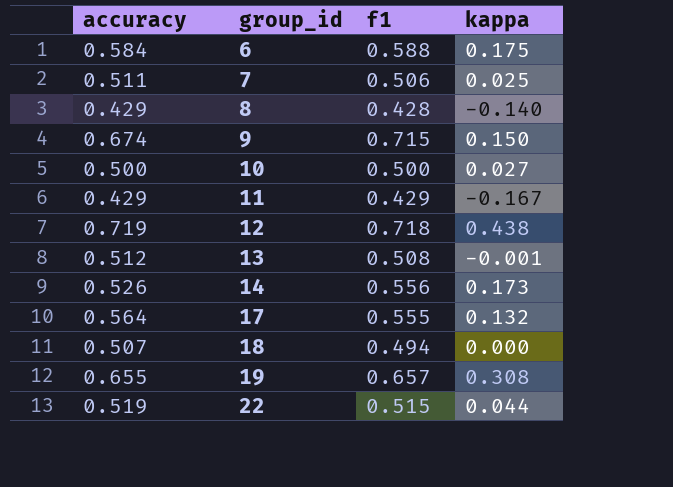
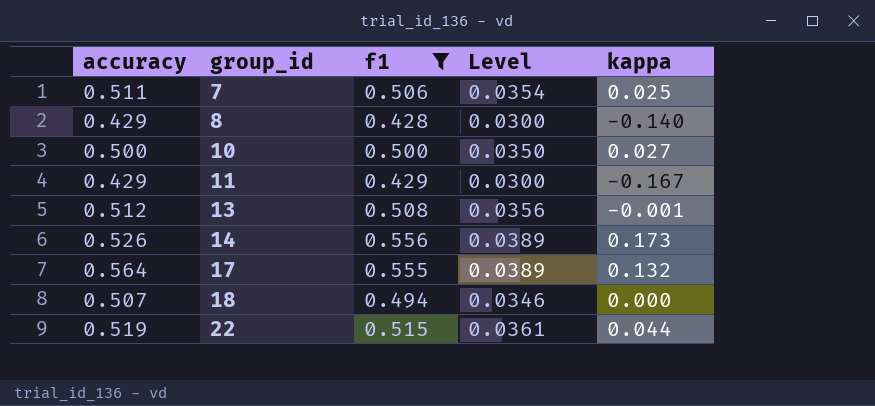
filter: none -> f1 <= 0.556
column Level | formula: none -> [f1] * 0.07

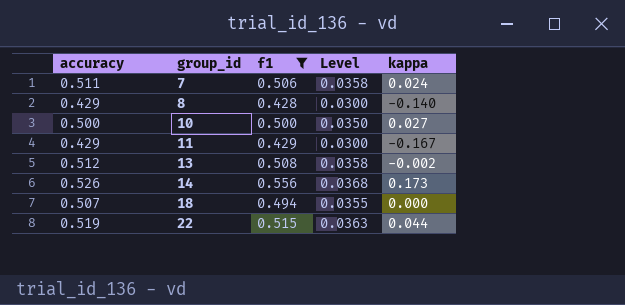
column Level | formula: [f1] * 0.07 -> [accuracy] * 0.07
row 17: 0.564 | 0.555 | 0.0389 | 0.132 -> none
7 | kappa: 0.025 -> 0.024
13 | kappa: -0.001 -> -0.002

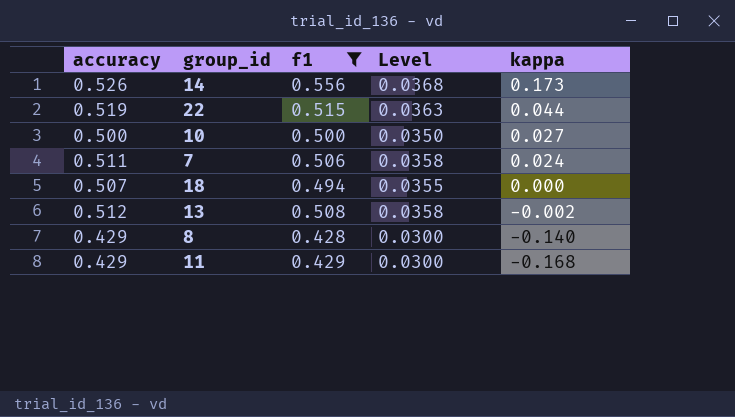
row order: group_id ascending -> kappa descending
11 | kappa: -0.167 -> -0.168

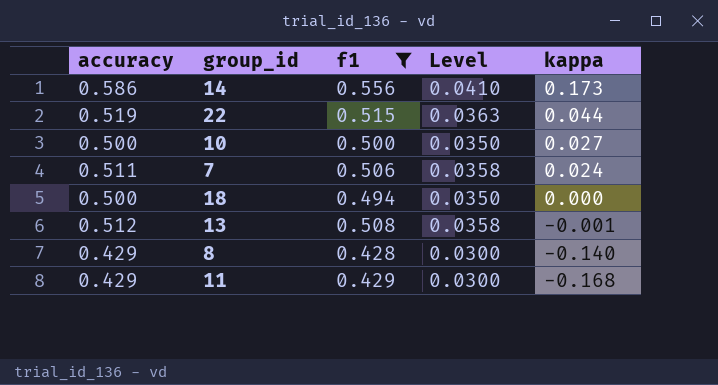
14 | accuracy: 0.526 -> 0.586
14 | Level: 0.0368 -> 0.0410
18 | accuracy: 0.507 -> 0.500
18 | Level: 0.0355 -> 0.0350
13 | kappa: -0.002 -> -0.001

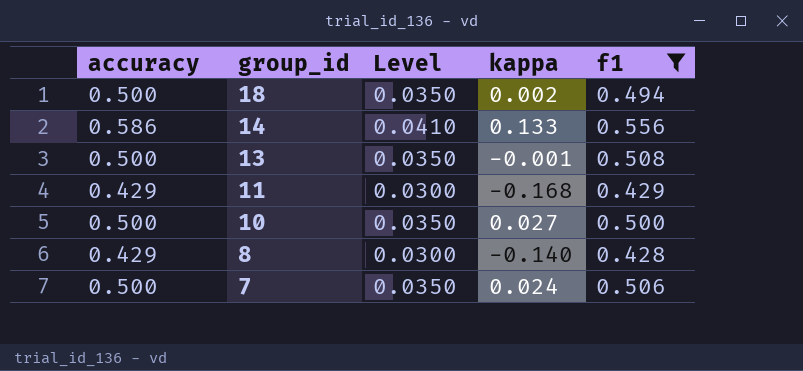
row order: kappa descending -> group_id descending
column f1 | position: 3 -> 5
row 22: 0.519 | 0.515 | 0.0363 | 0.044 -> none
18 | kappa: 0.000 -> 0.002
14 | kappa: 0.173 -> 0.133
13 | accuracy: 0.512 -> 0.500
13 | Level: 0.0358 -> 0.0350
7 | accuracy: 0.511 -> 0.500
7 | Level: 0.0358 -> 0.0350

